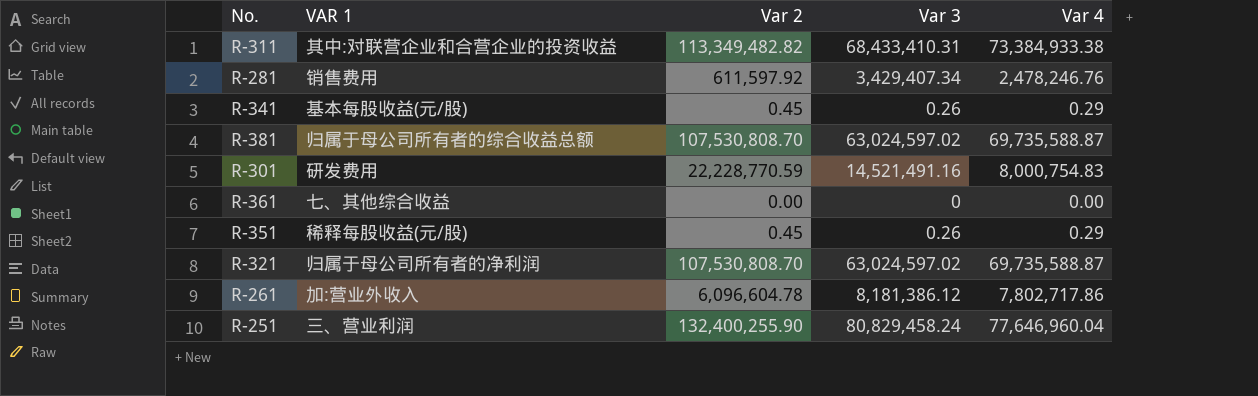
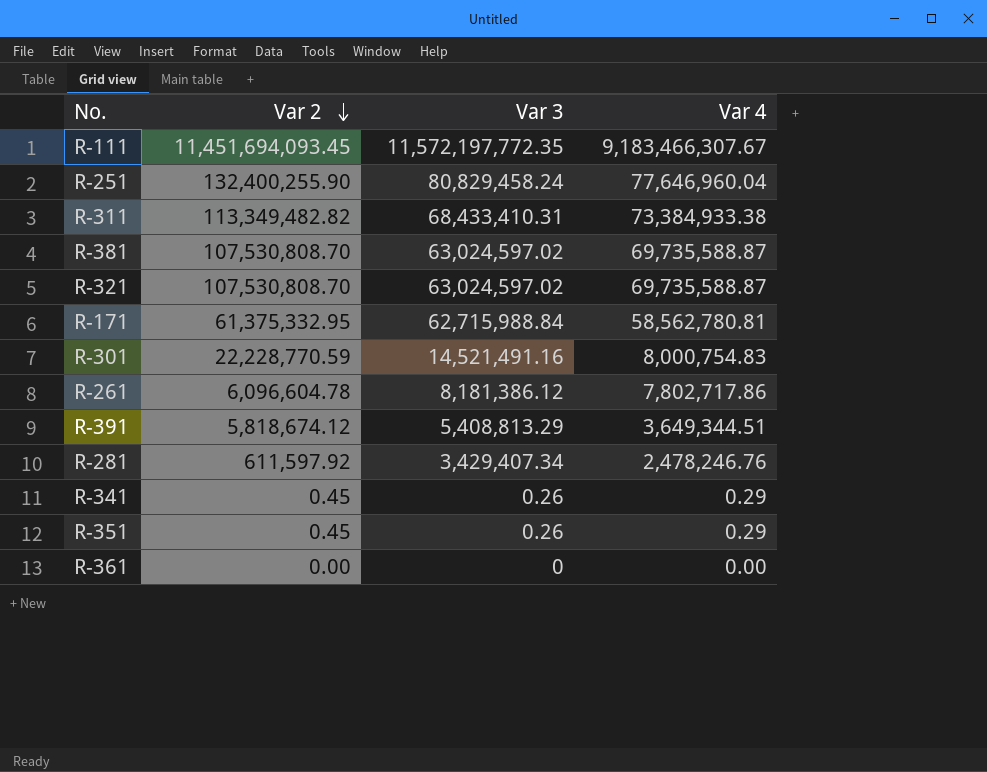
row order: none -> Var 2 descending
column VAR 1 | position: 2 -> none
row R-111: none -> 11,451,694,093.45 | 11,572,197,772.35 | 9,183,466,307.67
row R-171: none -> 61,375,332.95 | 62,715,988.84 | 58,562,780.81
row R-391: none -> 5,818,674.12 | 5,408,813.29 | 3,649,344.51

